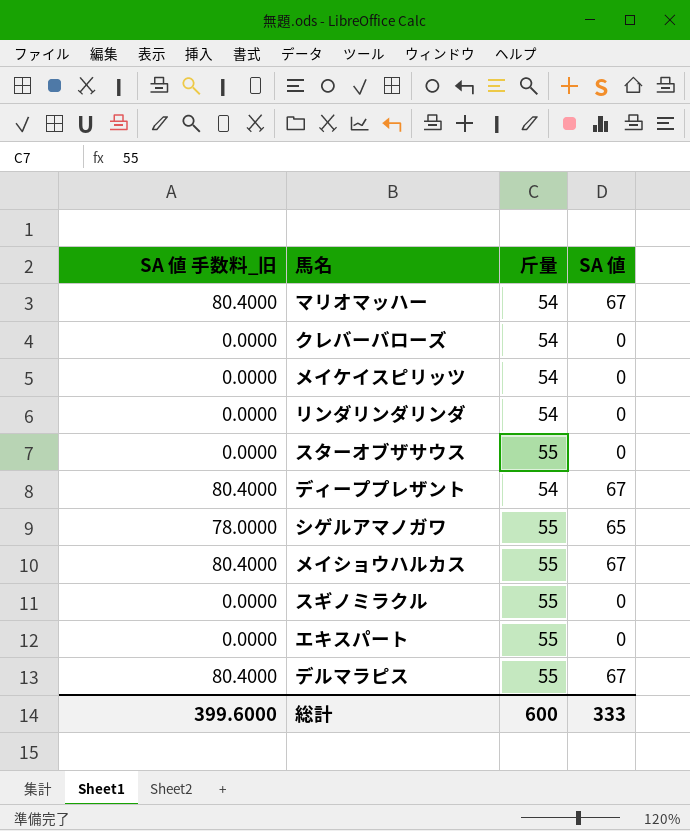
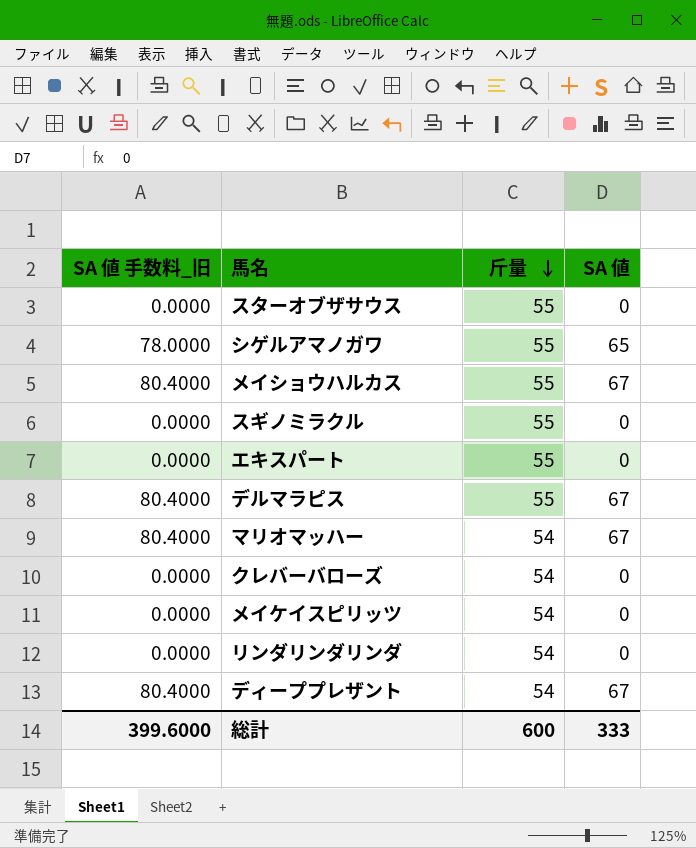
row order: none -> 斤量 descending

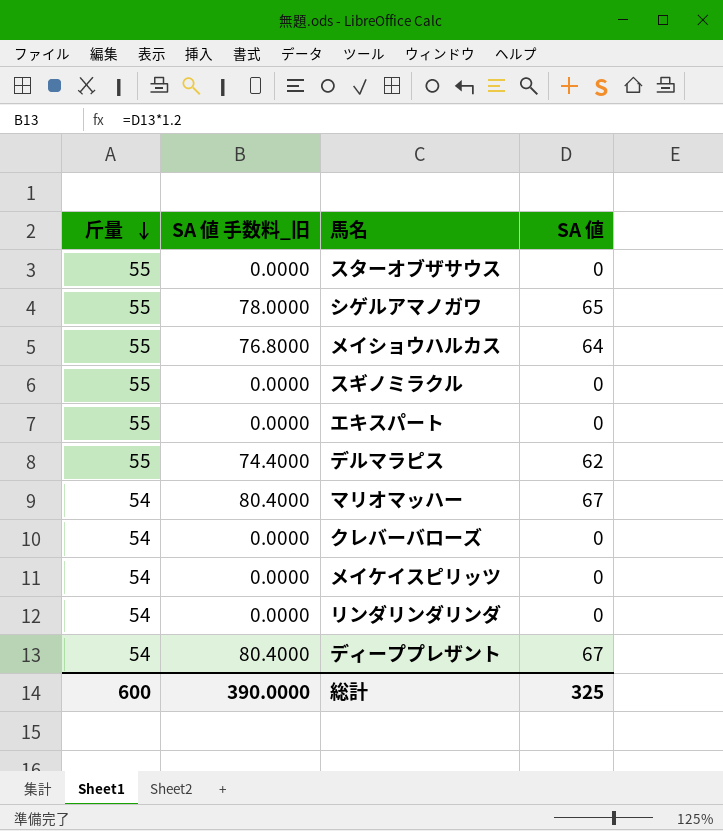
column 斤量 | position: 3 -> 1
メイショウハルカス | SA 値 手数料_旧: 80.4000 -> 76.8000
メイショウハルカス | SA 値: 67 -> 64
デルマラピス | SA 値 手数料_旧: 80.4000 -> 74.4000
デルマラピス | SA 値: 67 -> 62
総計 | SA 値 手数料_旧: 399.6000 -> 390.0000
総計 | SA 値: 333 -> 325

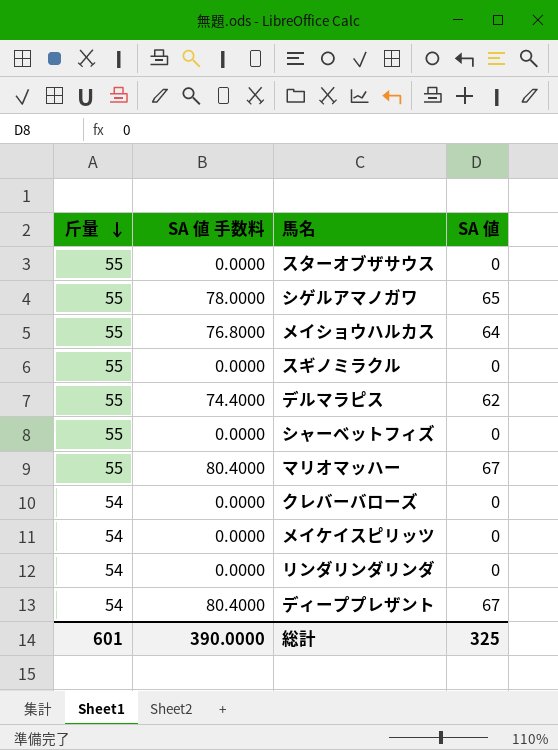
column name: SA 値 手数料_旧 -> SA 値 手数料
row エキスパート: 55 | 0.0000 | 0 -> none
row シャーベットフィズ: none -> 55 | 0.0000 | 0
マリオマッハー | 斤量: 54 -> 55
総計 | 斤量: 600 -> 601

